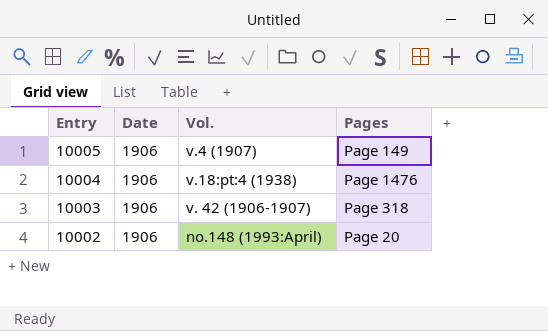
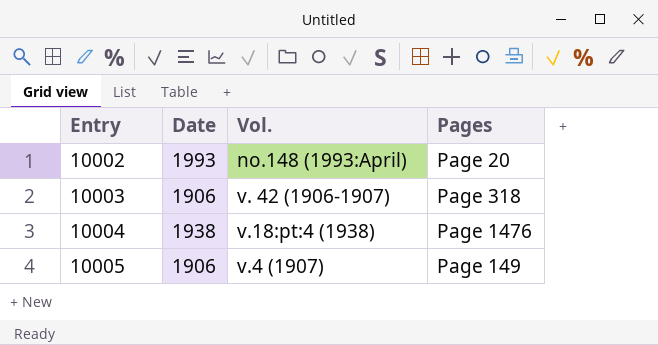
row order: Entry descending -> Entry ascending
10002 | Date: 1906 -> 1993
10004 | Date: 1906 -> 1938

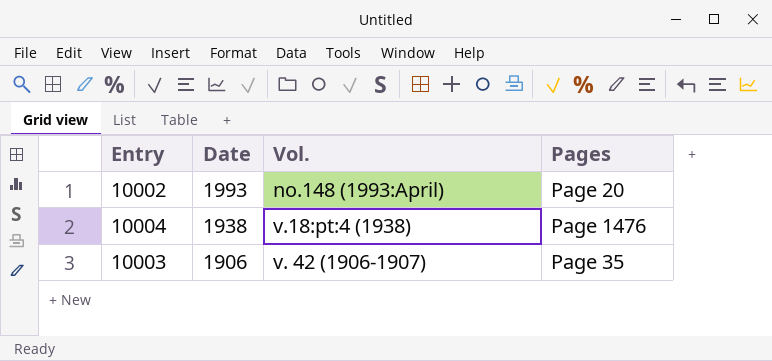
row order: Entry ascending -> Date descending
row 10005: 1906 | v.4 (1907) | Page 149 -> none
10003 | Pages: Page 318 -> Page 35

